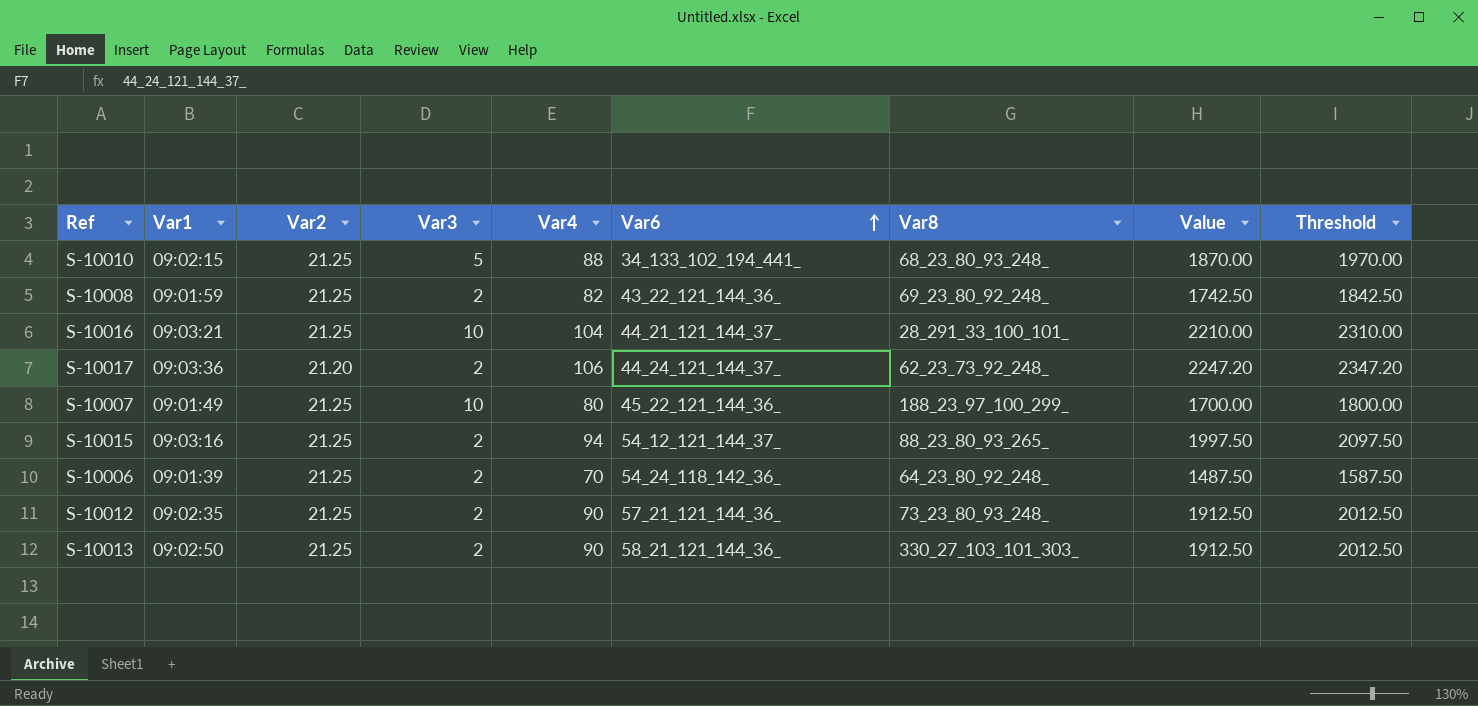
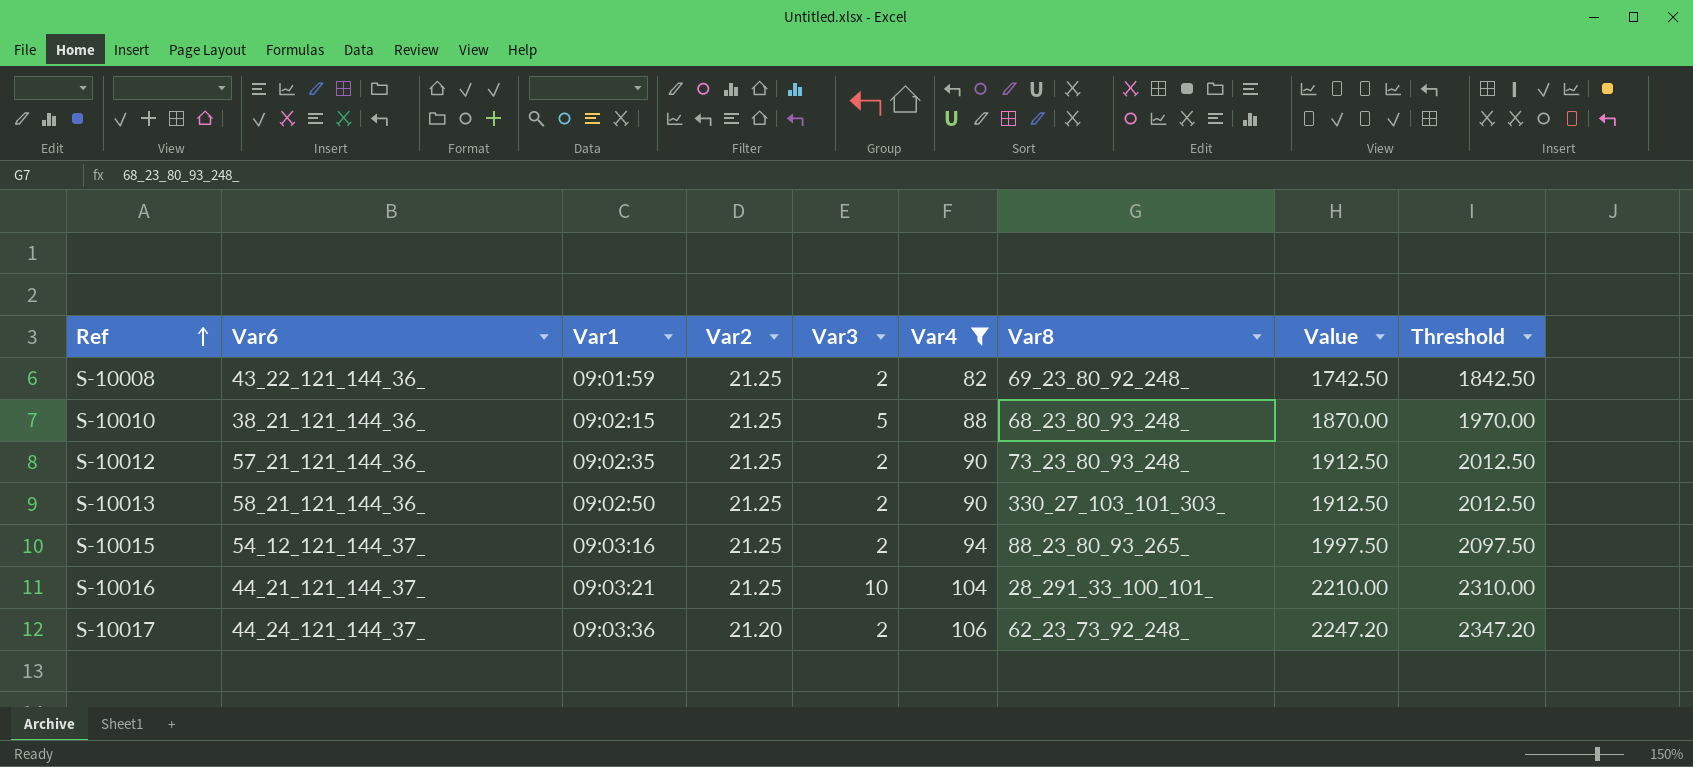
filter: none -> Var4 >= 82
row order: Var6 ascending -> Ref ascending
column Var6 | position: 6 -> 2
S-10010 | Var6: 34_133_102_194_441_ -> 38_21_121_144_36_

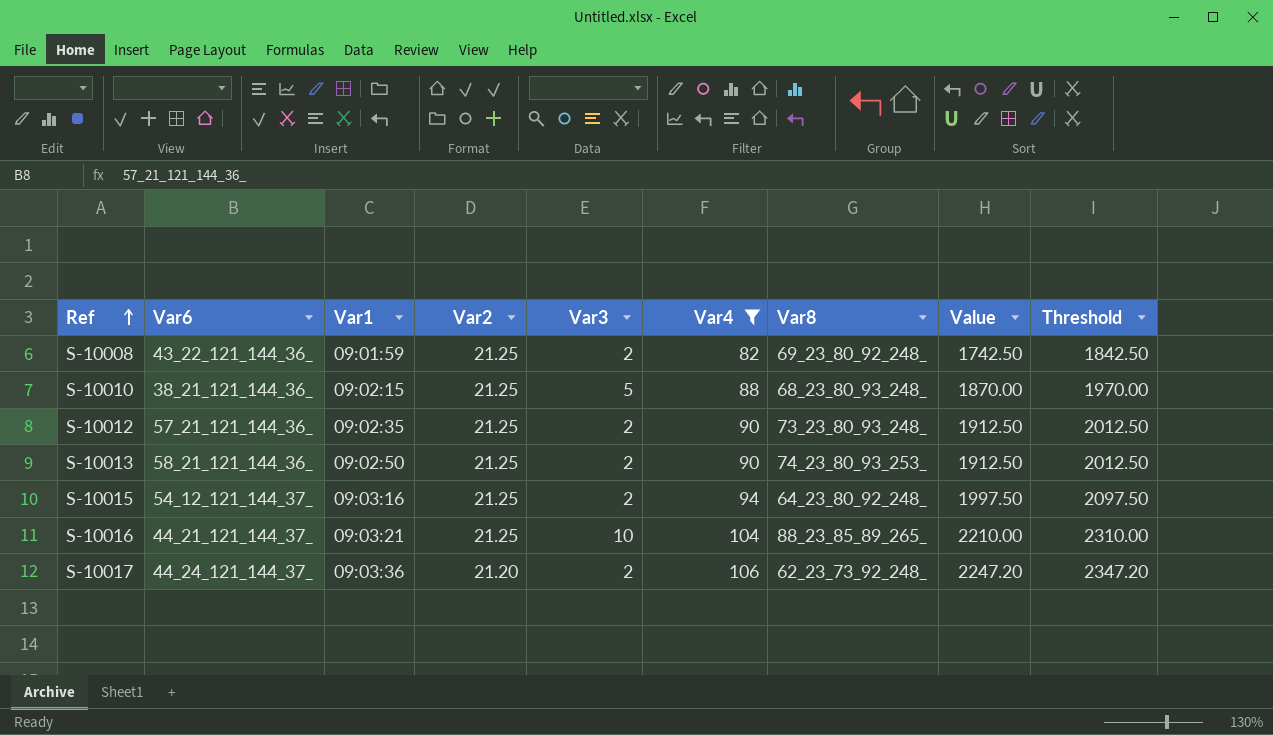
S-10013 | Var8: 330_27_103_101_303_ -> 74_23_80_93_253_
S-10015 | Var8: 88_23_80_93_265_ -> 64_23_80_92_248_
S-10016 | Var8: 28_291_33_100_101_ -> 88_23_85_89_265_

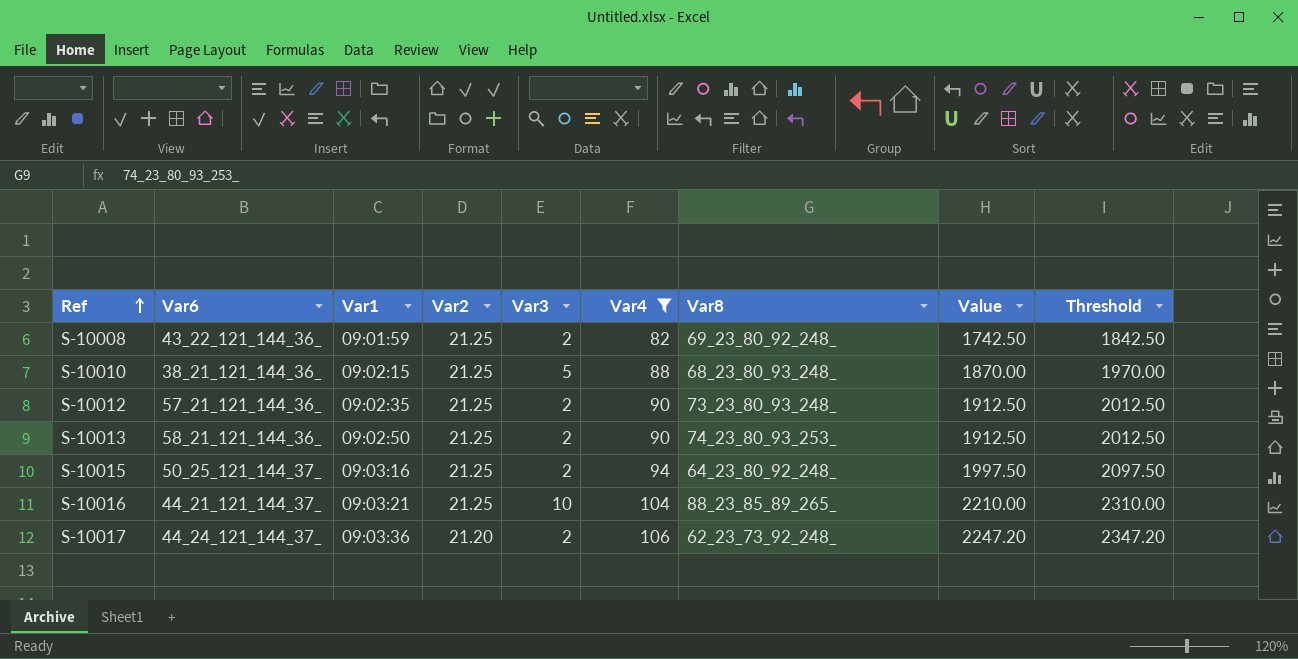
S-10015 | Var6: 54_12_121_144_37_ -> 50_25_121_144_37_

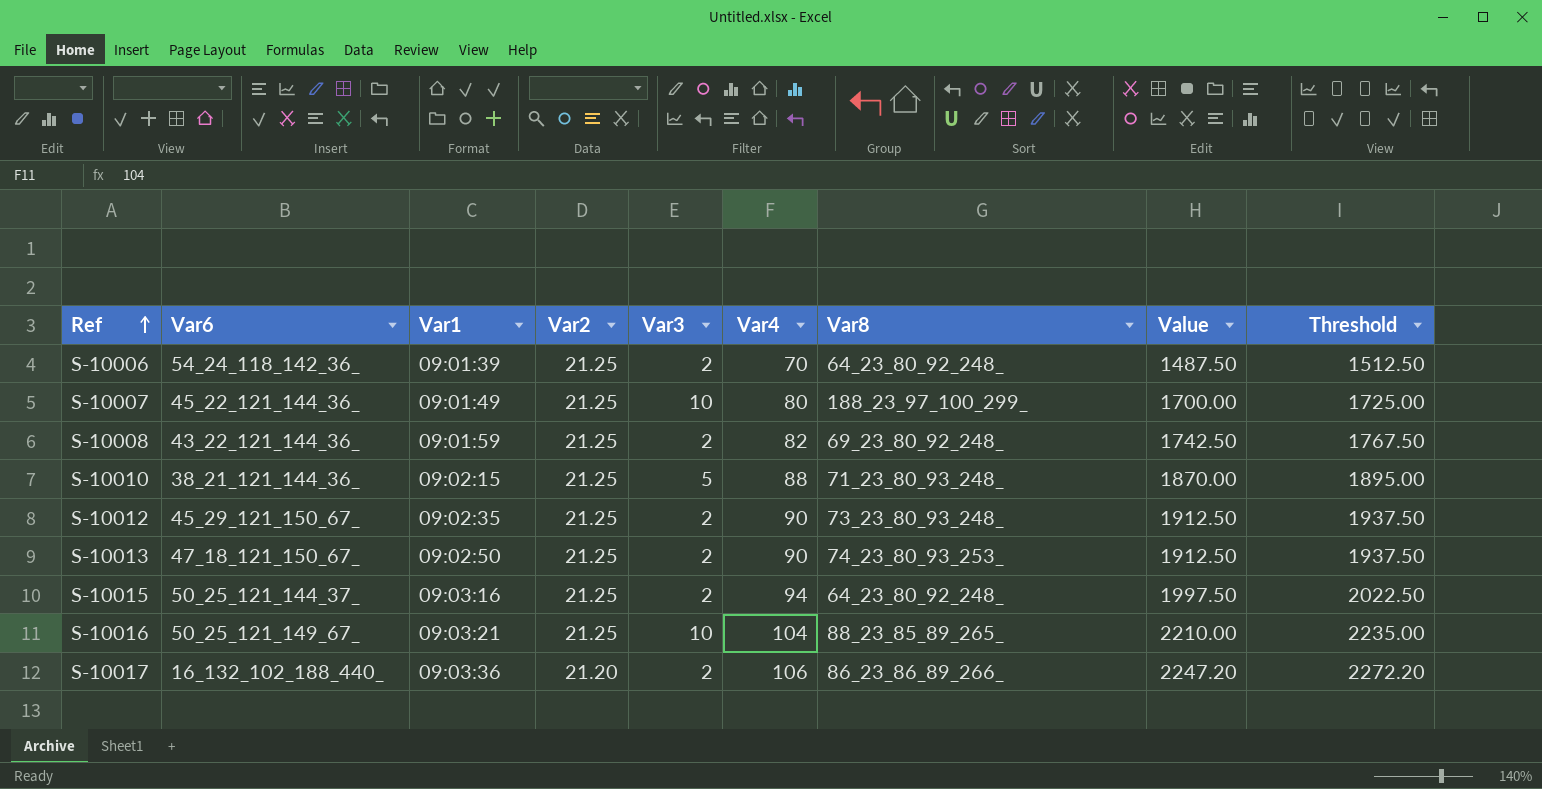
filter: Var4 >= 82 -> none
column Threshold | formula: [Value] + 100 -> [Value] + 25
S-10010 | Var8: 68_23_80_93_248_ -> 71_23_80_93_248_
S-10012 | Var6: 57_21_121_144_36_ -> 45_29_121_150_67_
S-10013 | Var6: 58_21_121_144_36_ -> 47_18_121_150_67_
S-10016 | Var6: 44_21_121_144_37_ -> 50_25_121_149_67_
S-10017 | Var6: 44_24_121_144_37_ -> 16_132_102_188_440_
S-10017 | Var8: 62_23_73_92_248_ -> 86_23_86_89_266_

